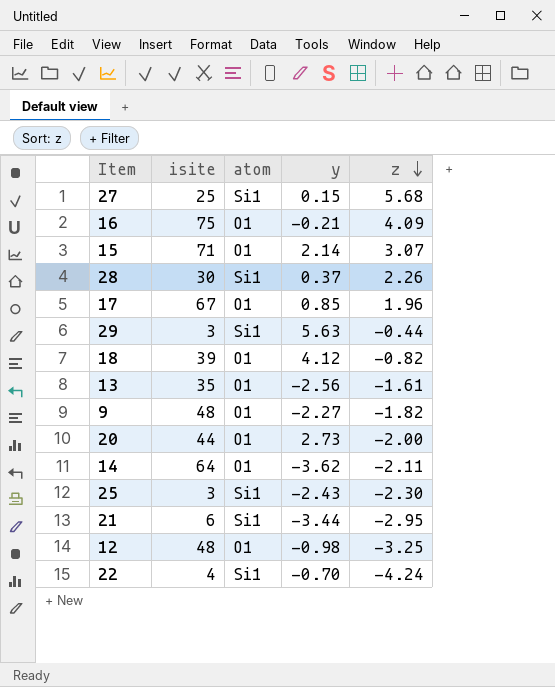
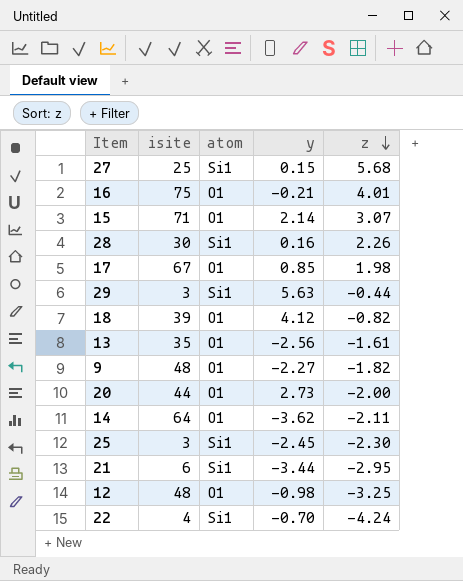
16 | z: 4.09 -> 4.01
28 | y: 0.37 -> 0.16
17 | z: 1.96 -> 1.98
25 | y: -2.43 -> -2.45

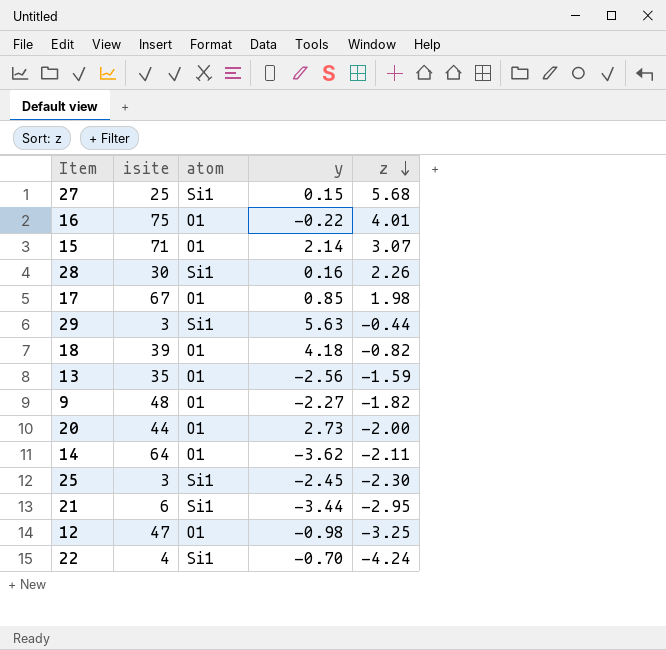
16 | y: -0.21 -> -0.22
18 | y: 4.12 -> 4.18
13 | z: -1.61 -> -1.59
12 | isite: 48 -> 47

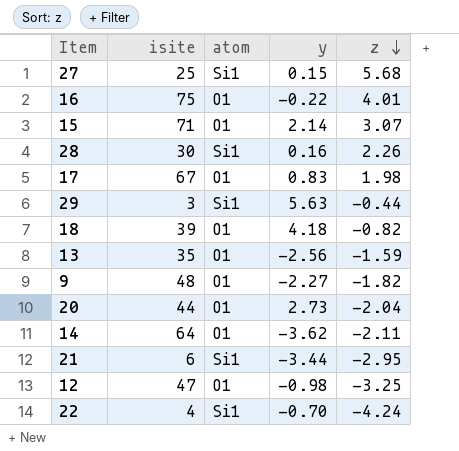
row 25: 3 | Si1 | -2.45 | -2.30 -> none
17 | y: 0.85 -> 0.83
20 | z: -2.00 -> -2.04

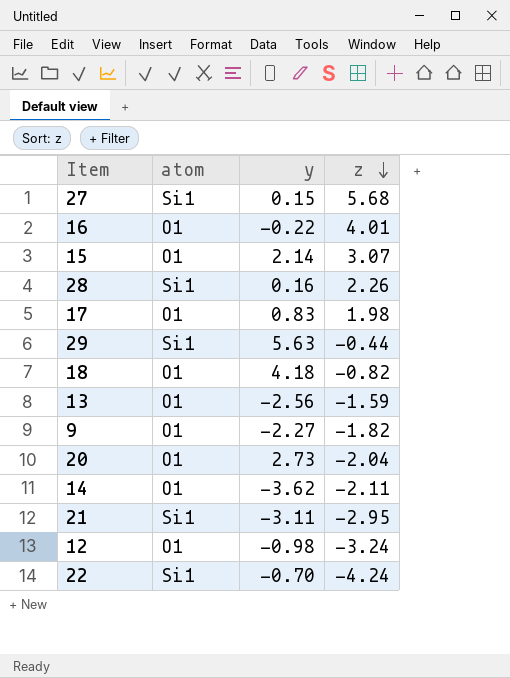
column isite | position: 2 -> none
21 | y: -3.44 -> -3.11
12 | z: -3.25 -> -3.24

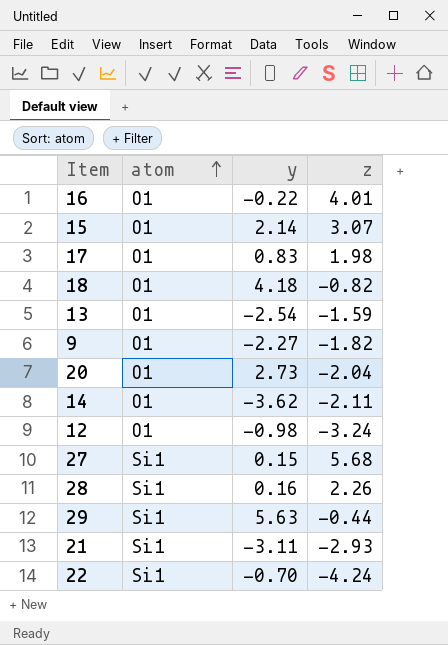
row order: z descending -> atom ascending
13 | y: -2.56 -> -2.54
21 | z: -2.95 -> -2.93

